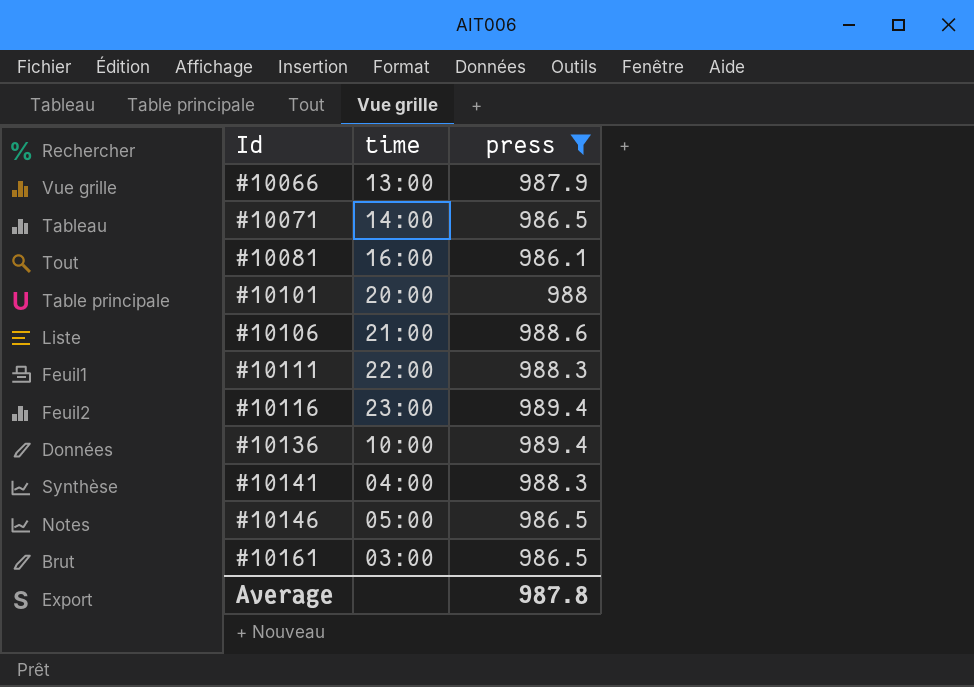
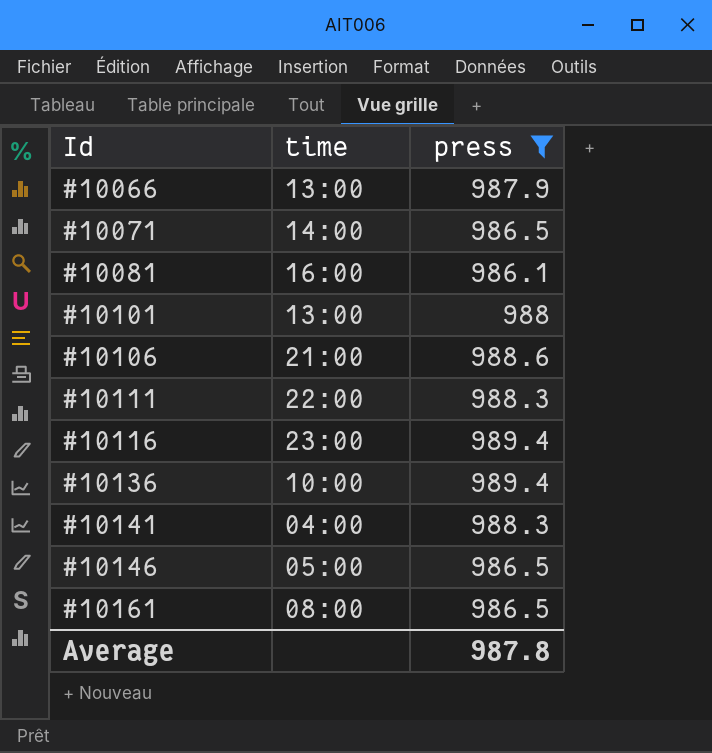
#10101 | time: 20:00 -> 13:00
#10161 | time: 03:00 -> 08:00

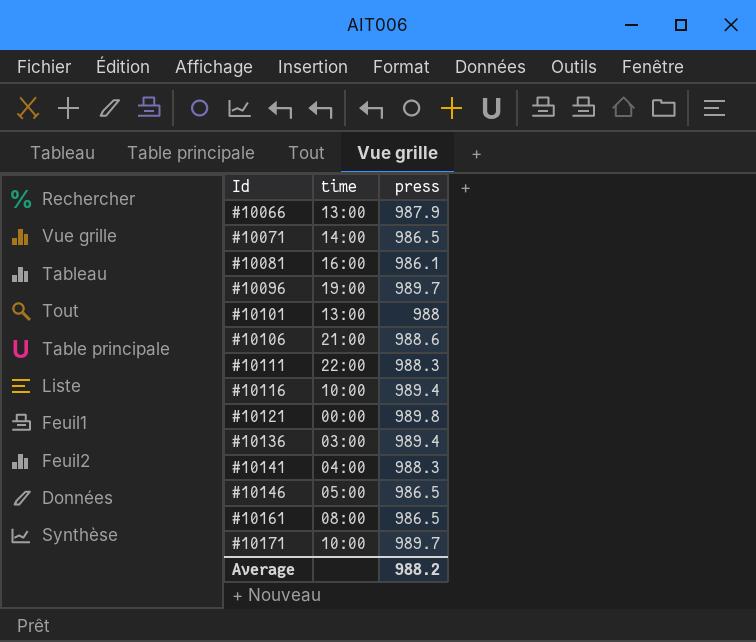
filter: press <= 989.4 -> none
#10116 | time: 23:00 -> 10:00
#10136 | time: 10:00 -> 03:00
Average | press: 987.8 -> 988.2

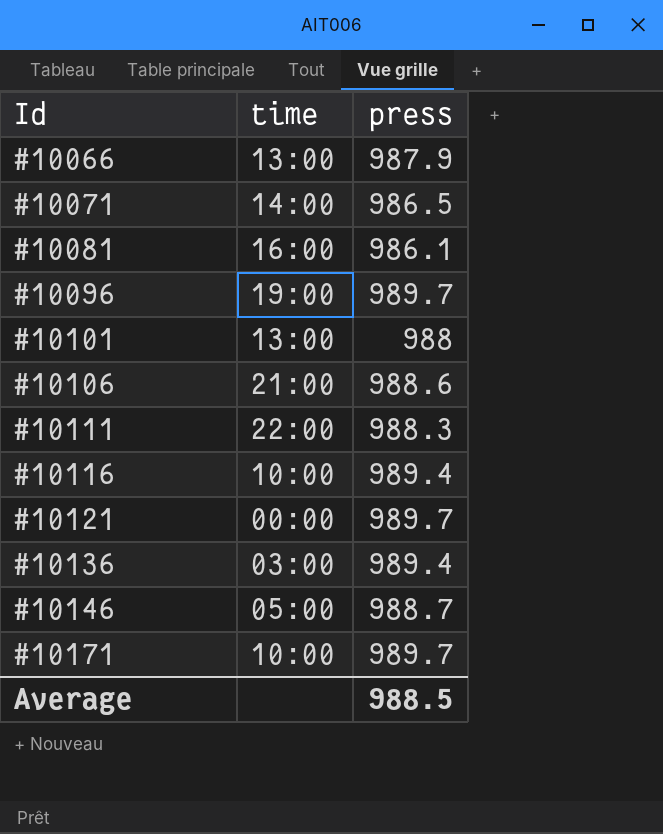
row #10141: 04:00 | 988.3 -> none
row #10161: 08:00 | 986.5 -> none
#10121 | press: 989.8 -> 989.7
#10146 | press: 986.5 -> 988.7
Average | press: 988.2 -> 988.5

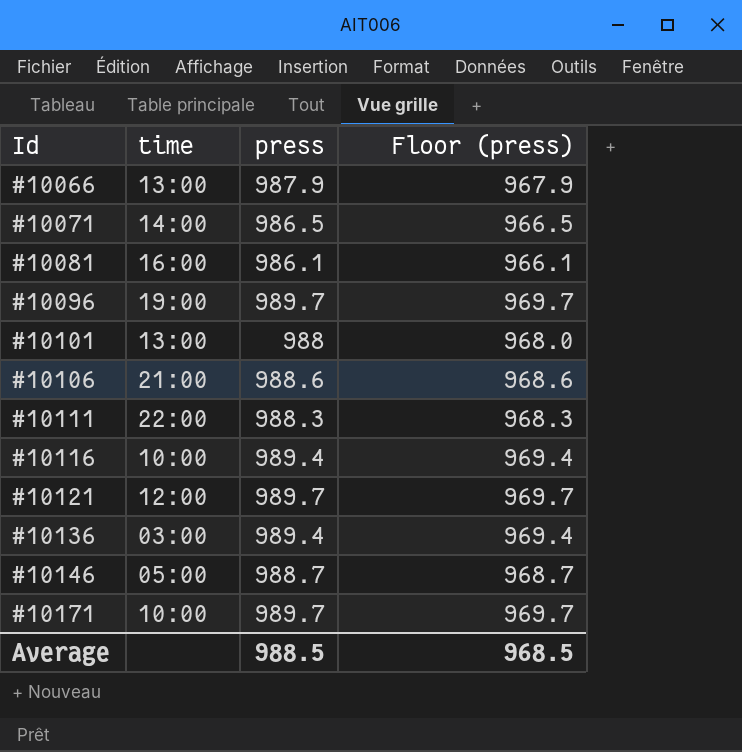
column Floor (press) | formula: none -> [press] - 20
#10121 | time: 00:00 -> 12:00

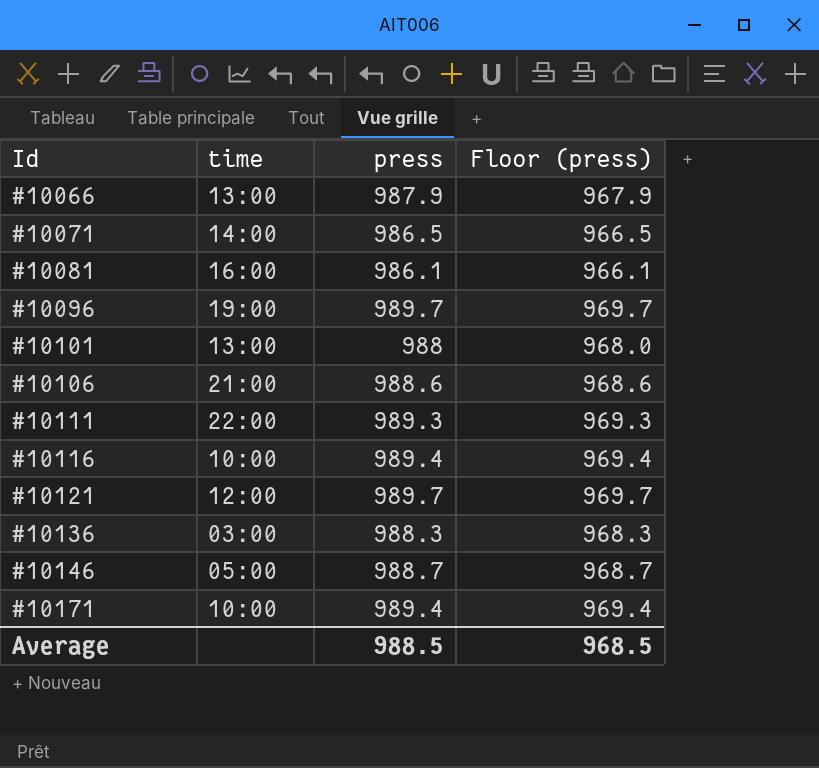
#10111 | press: 988.3 -> 989.3
#10111 | Floor (press): 968.3 -> 969.3
#10136 | press: 989.4 -> 988.3
#10136 | Floor (press): 969.4 -> 968.3
#10171 | press: 989.7 -> 989.4
#10171 | Floor (press): 969.7 -> 969.4

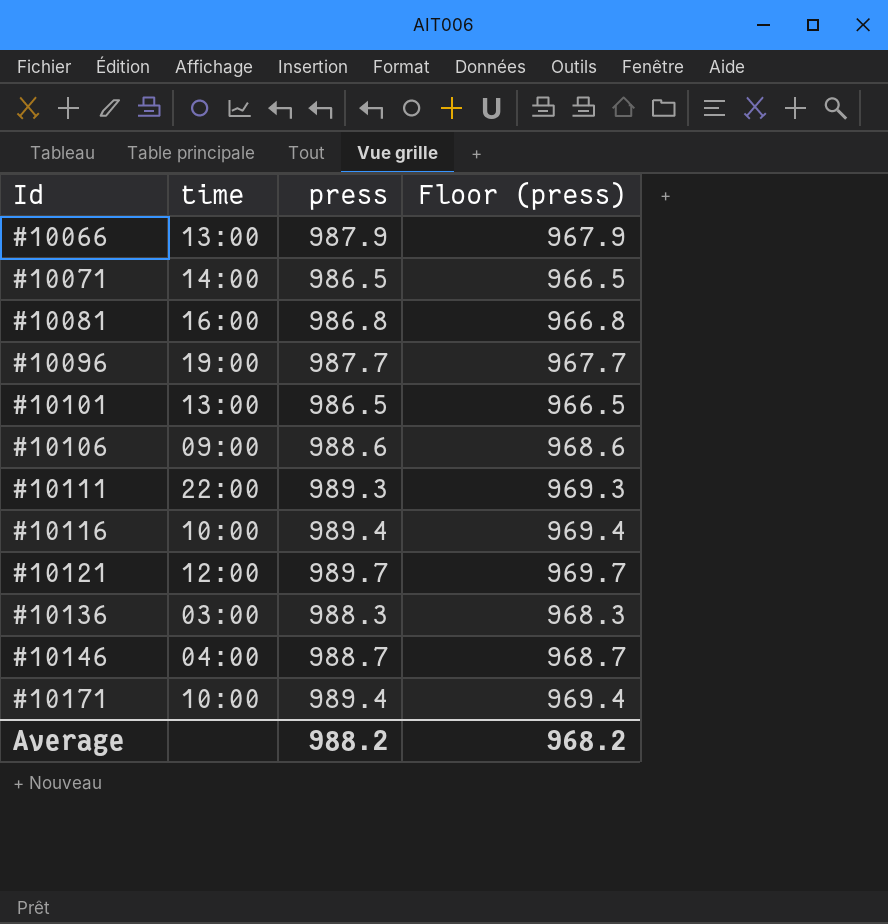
#10081 | press: 986.1 -> 986.8
#10081 | Floor (press): 966.1 -> 966.8
#10096 | press: 989.7 -> 987.7
#10096 | Floor (press): 969.7 -> 967.7
#10101 | press: 988 -> 986.5
#10101 | Floor (press): 968.0 -> 966.5
#10106 | time: 21:00 -> 09:00
#10146 | time: 05:00 -> 04:00
Average | press: 988.5 -> 988.2
Average | Floor (press): 968.5 -> 968.2

